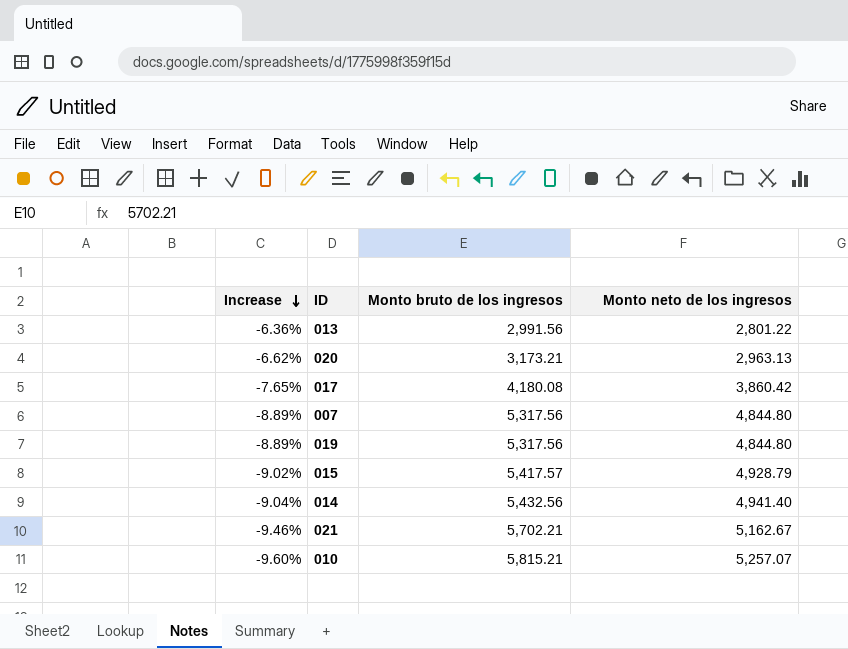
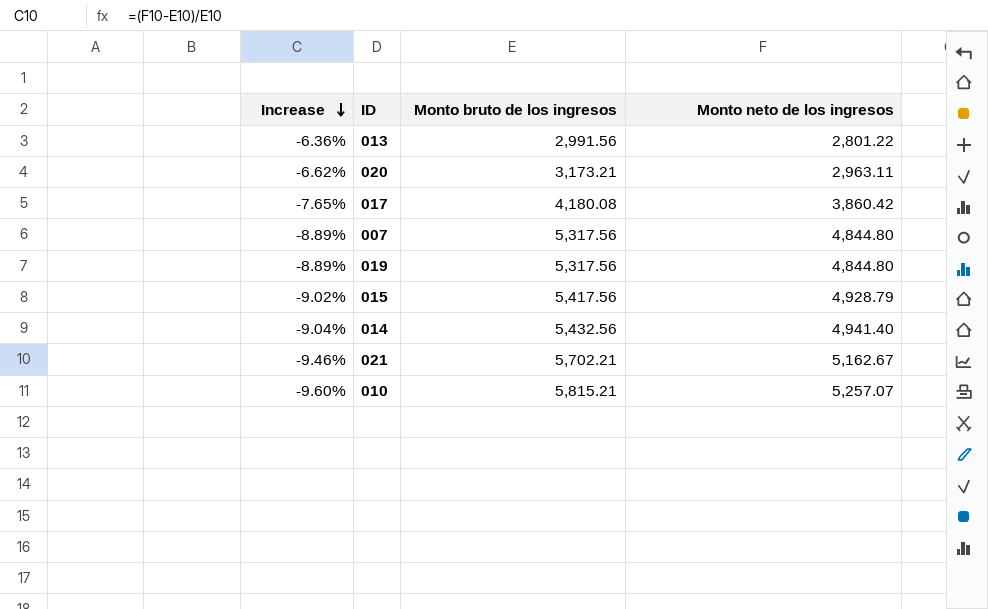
020 | Monto neto de los ingresos: 2,963.13 -> 2,963.11
015 | Monto bruto de los ingresos: 5,417.57 -> 5,417.56

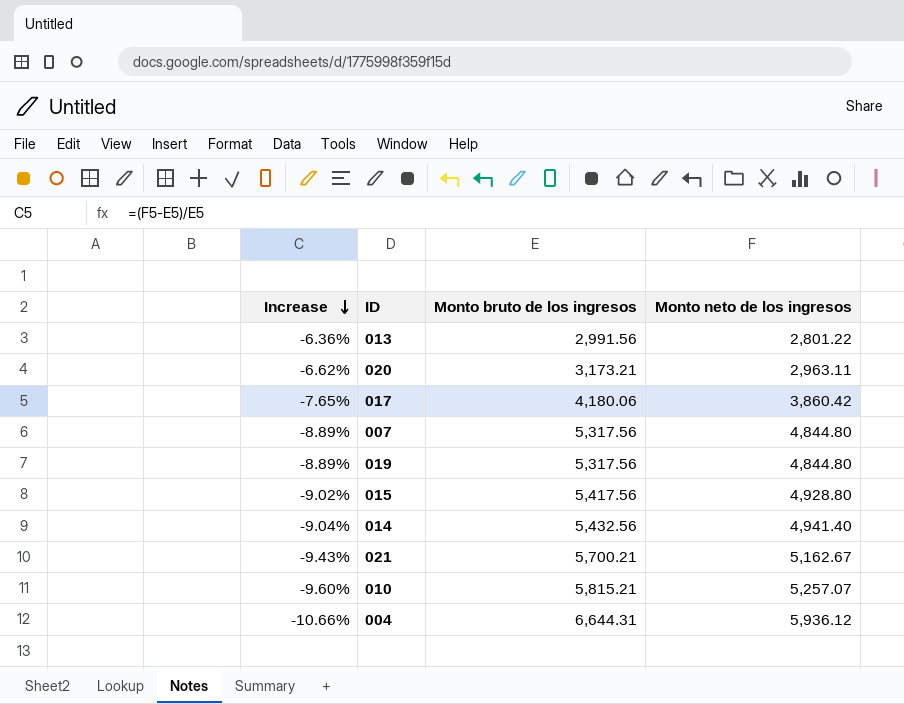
017 | Monto bruto de los ingresos: 4,180.08 -> 4,180.06
015 | Monto neto de los ingresos: 4,928.79 -> 4,928.80
021 | Increase: -9.46% -> -9.43%
021 | Monto bruto de los ingresos: 5,702.21 -> 5,700.21
row 004: none -> -10.66% | 6,644.31 | 5,936.12

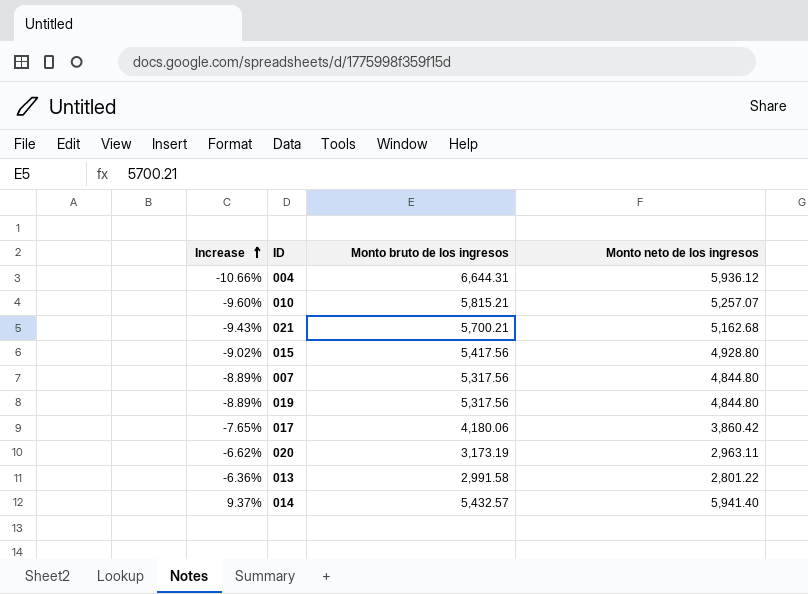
row order: Increase descending -> Increase ascending
021 | Monto neto de los ingresos: 5,162.67 -> 5,162.68
020 | Monto bruto de los ingresos: 3,173.21 -> 3,173.19
013 | Monto bruto de los ingresos: 2,991.56 -> 2,991.58
014 | Increase: -9.04% -> 9.37%
014 | Monto bruto de los ingresos: 5,432.56 -> 5,432.57
014 | Monto neto de los ingresos: 4,941.40 -> 5,941.40

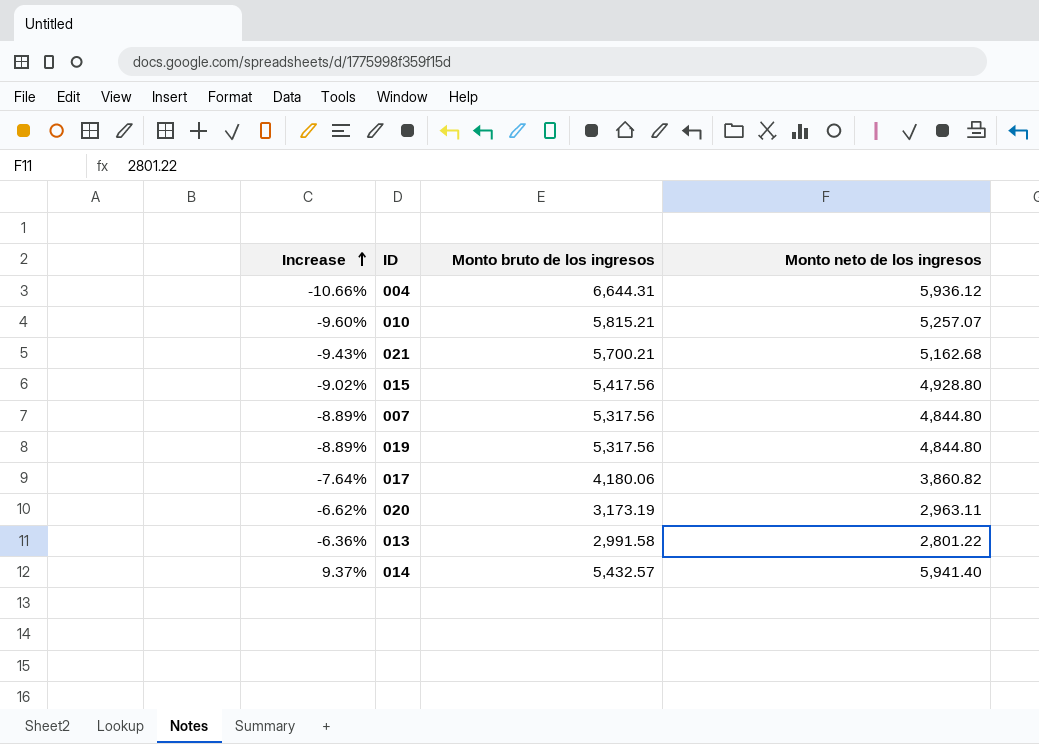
017 | Increase: -7.65% -> -7.64%
017 | Monto neto de los ingresos: 3,860.42 -> 3,860.82

